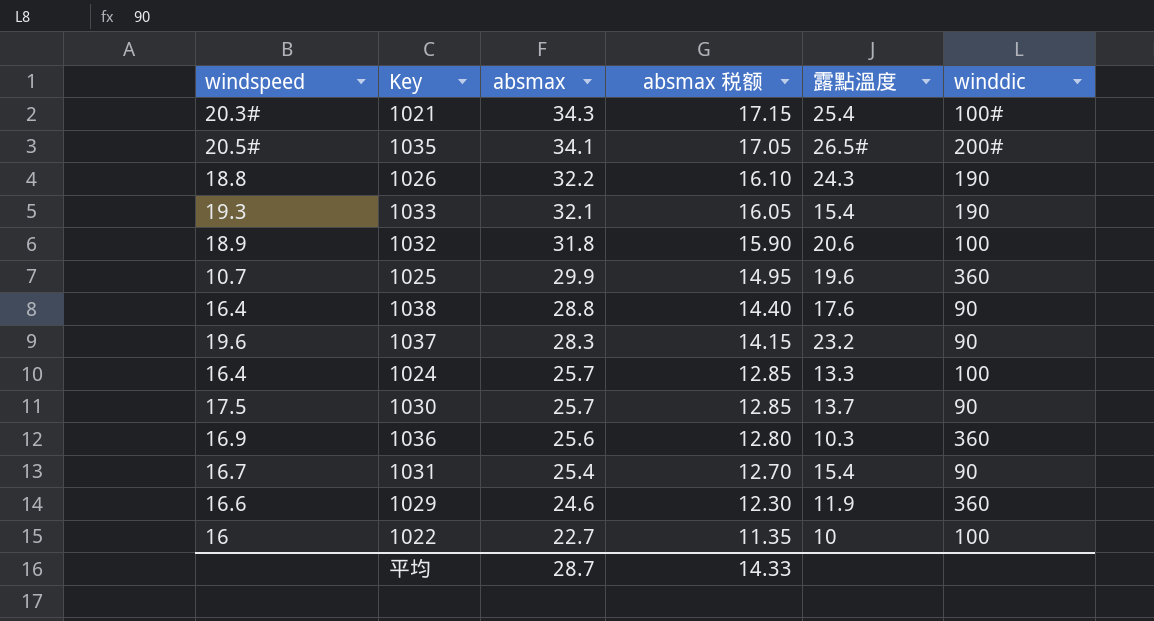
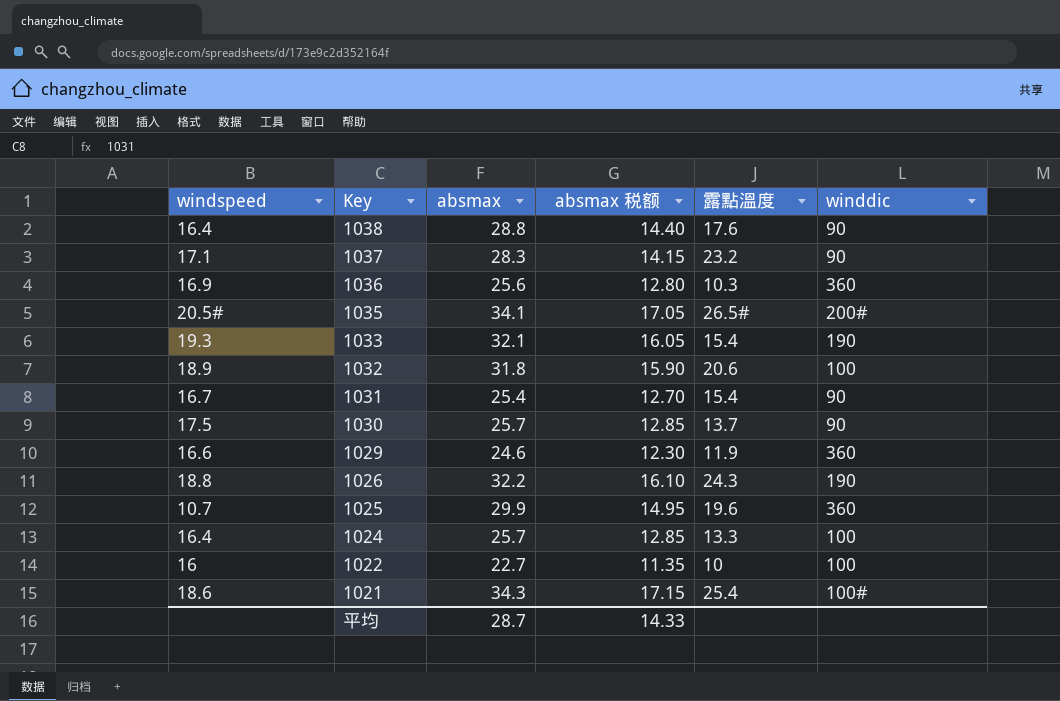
row order: absmax descending -> Key descending
1037 | windspeed: 19.6 -> 17.1
1021 | windspeed: 20.3# -> 18.6

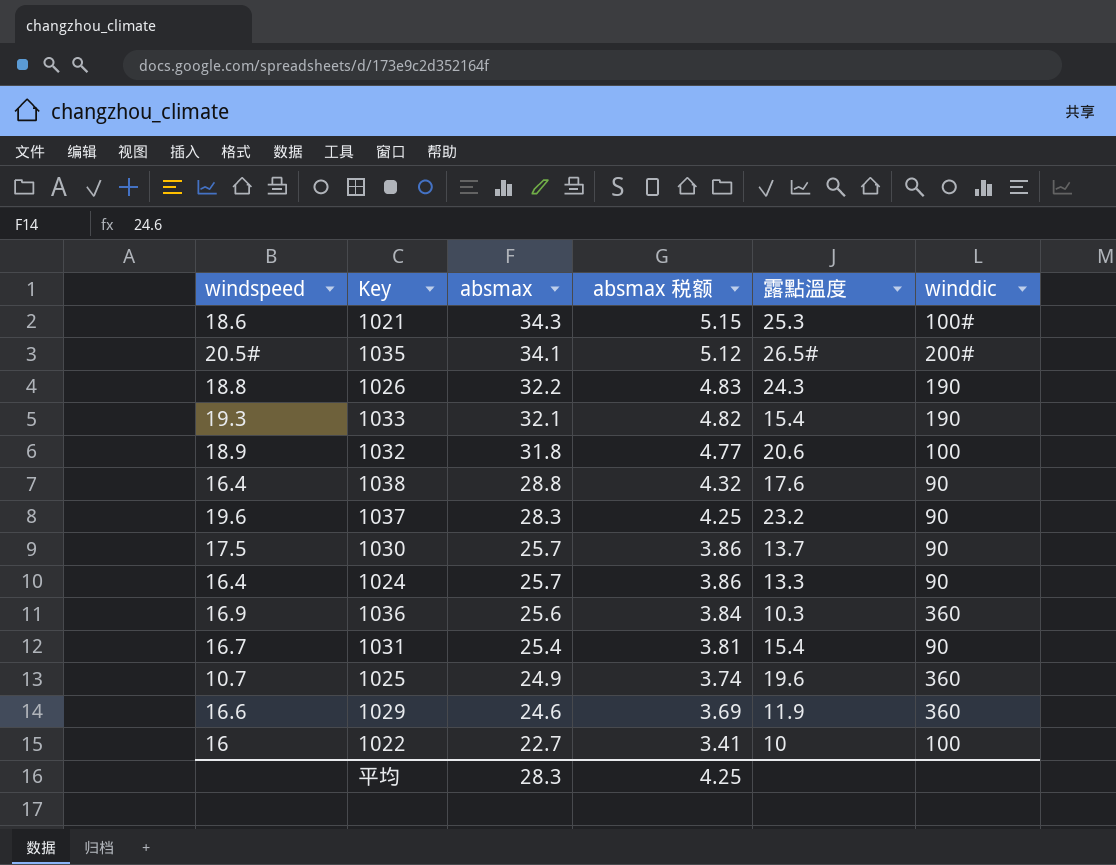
row order: Key descending -> absmax descending
column absmax 税额 | formula: [absmax] * 0.5 -> [absmax] * 0.15
1021 | 露點溫度: 25.4 -> 25.3
1037 | windspeed: 17.1 -> 19.6
1024 | winddic: 100 -> 90
1025 | absmax: 29.9 -> 24.9
平均 | absmax: 28.7 -> 28.3
平均 | absmax 税额: 14.33 -> 4.25

